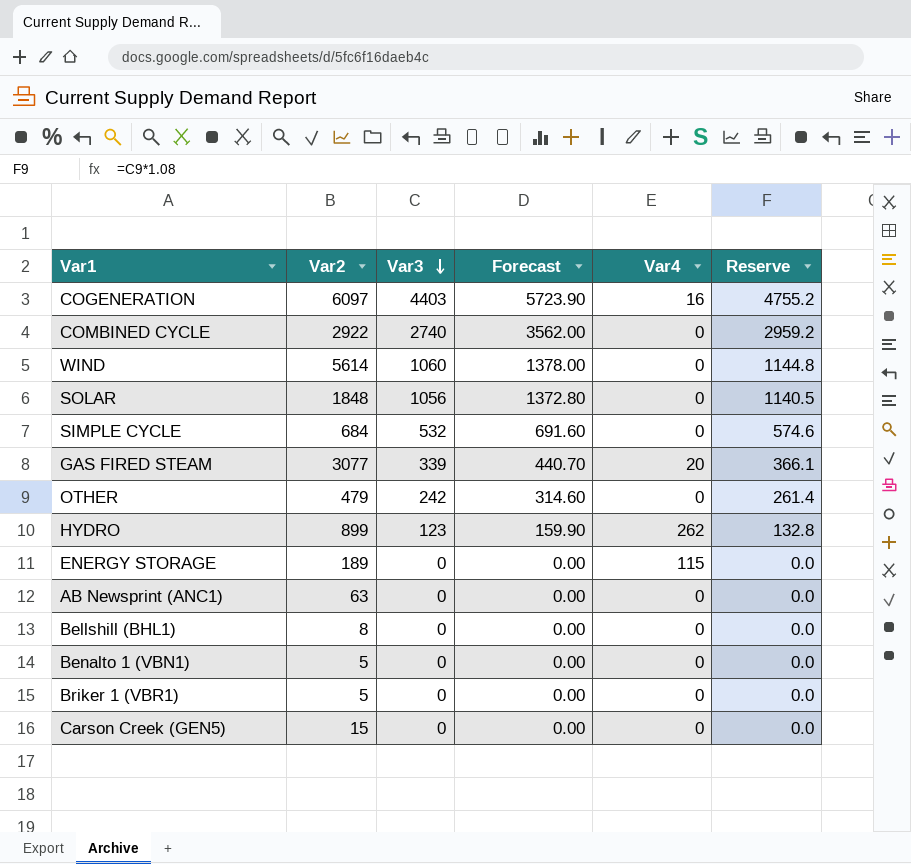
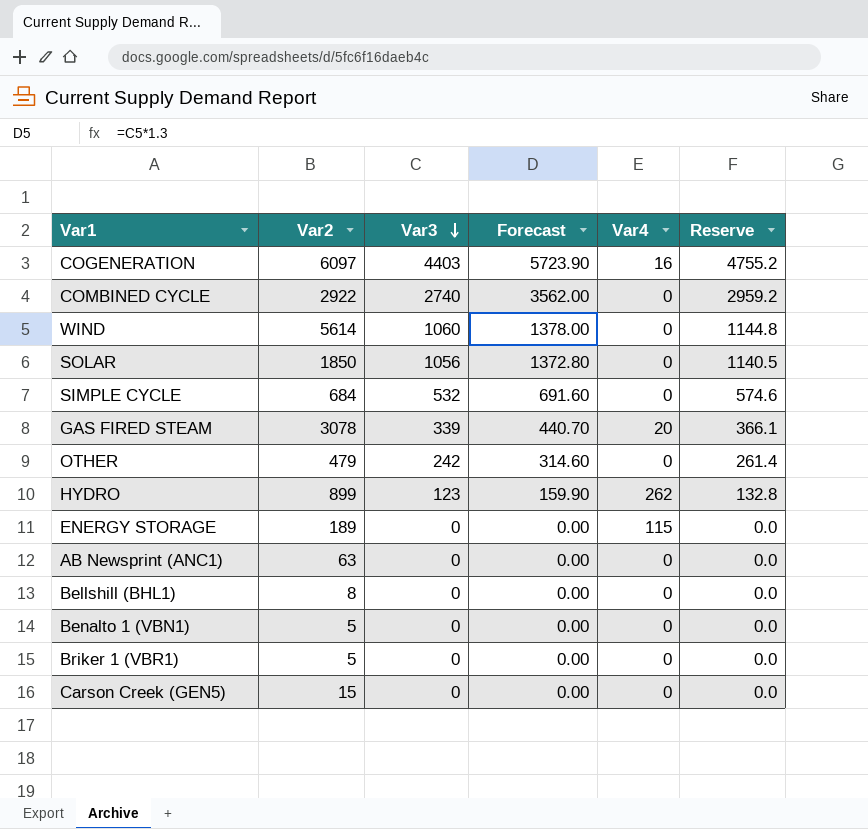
SOLAR | Var2: 1848 -> 1850
GAS FIRED STEAM | Var2: 3077 -> 3078

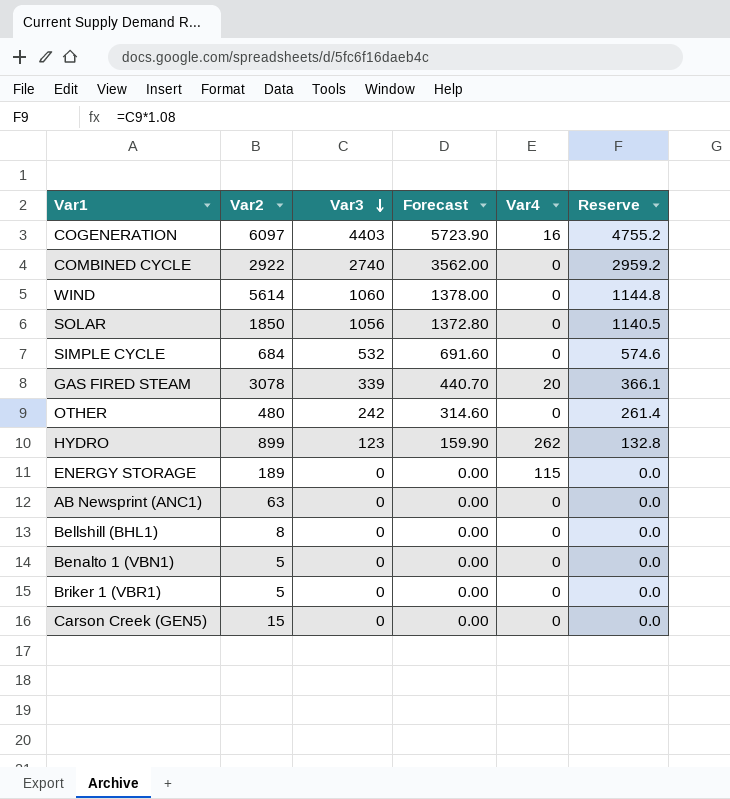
OTHER | Var2: 479 -> 480

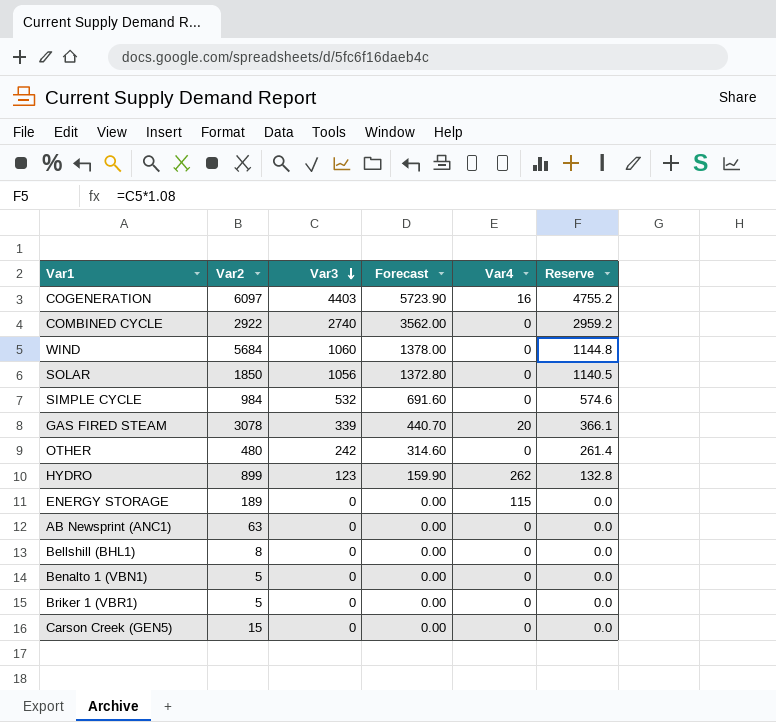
WIND | Var2: 5614 -> 5684
SIMPLE CYCLE | Var2: 684 -> 984

